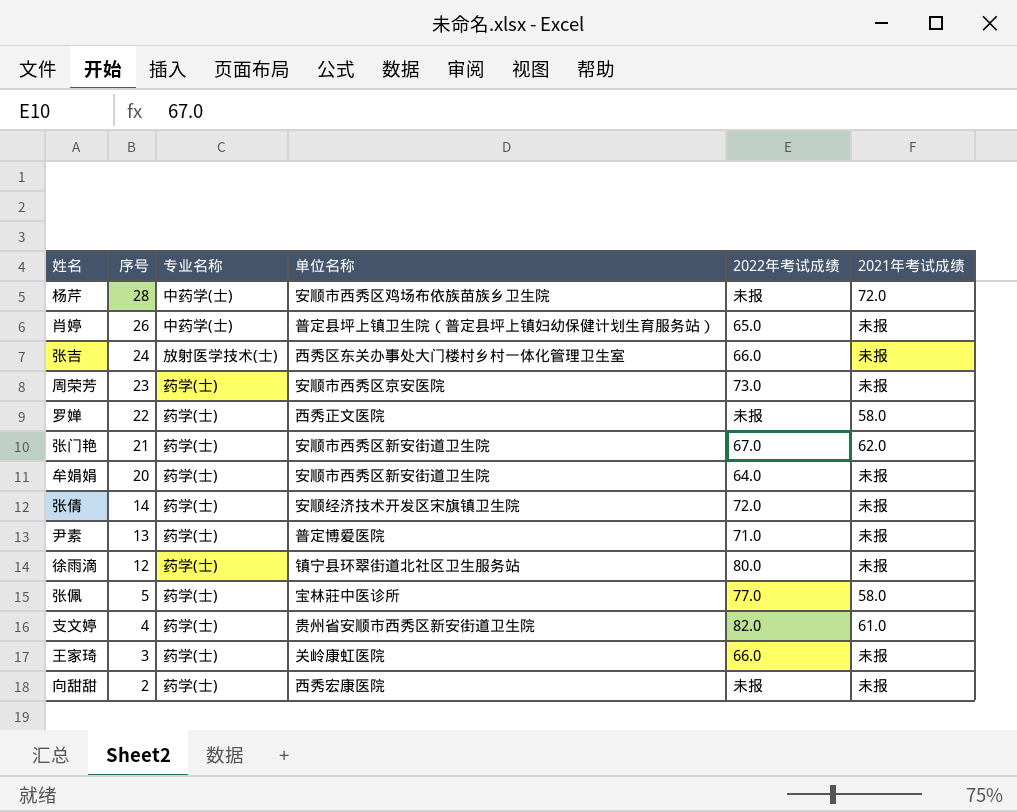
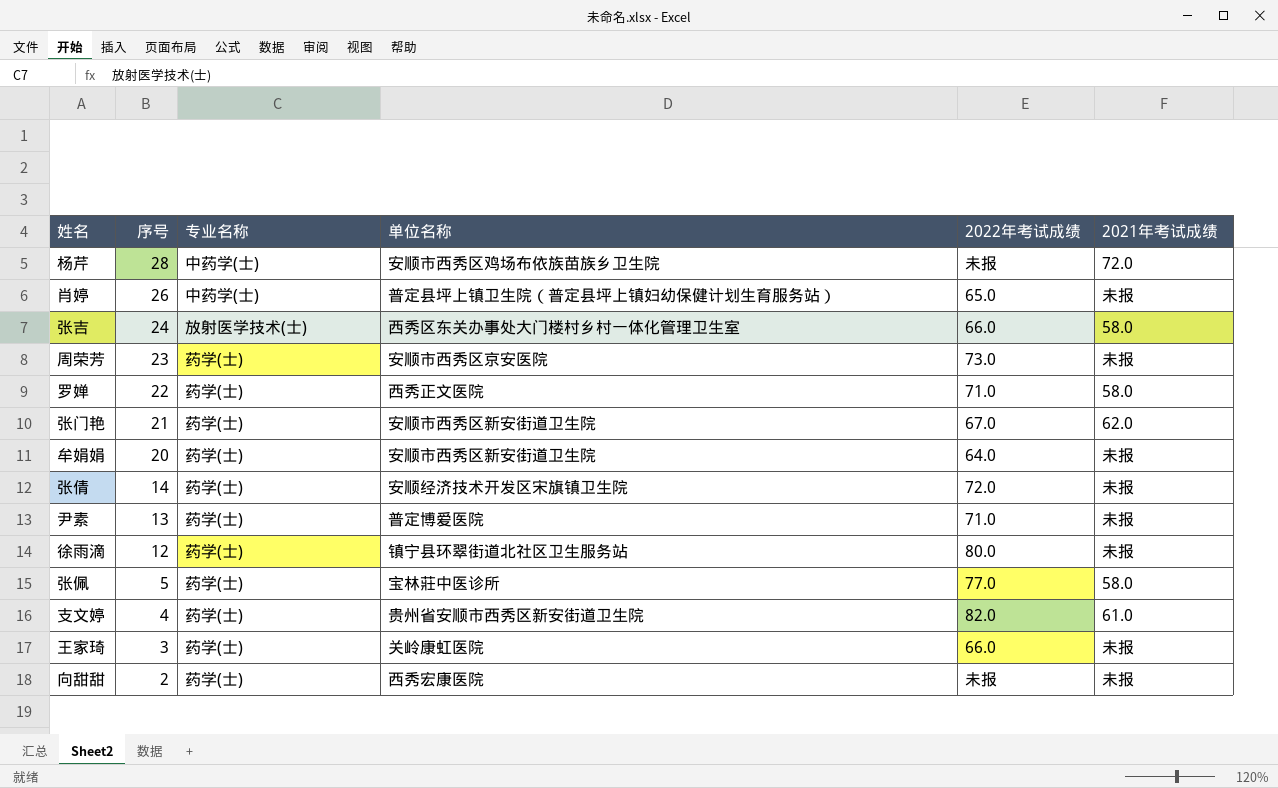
张吉 | 2021年考试成绩: 未报 -> 58.0
罗婵 | 2022年考试成绩: 未报 -> 71.0

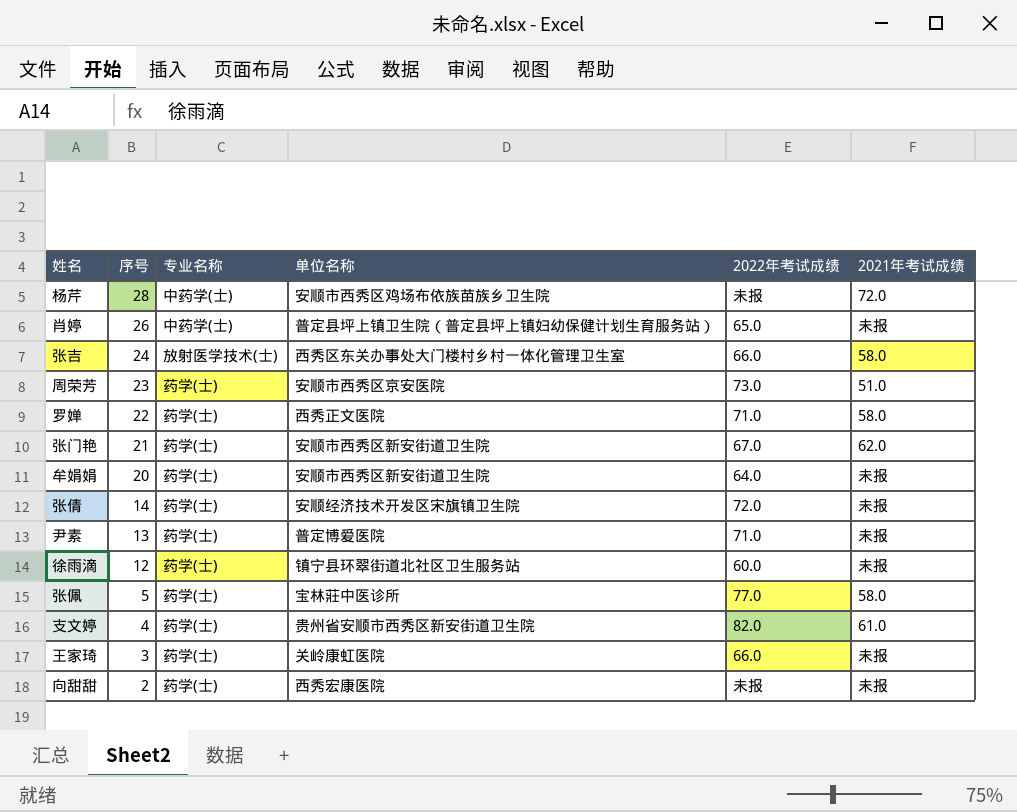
周荣芳 | 2021年考试成绩: 未报 -> 51.0
徐雨滴 | 2022年考试成绩: 80.0 -> 60.0

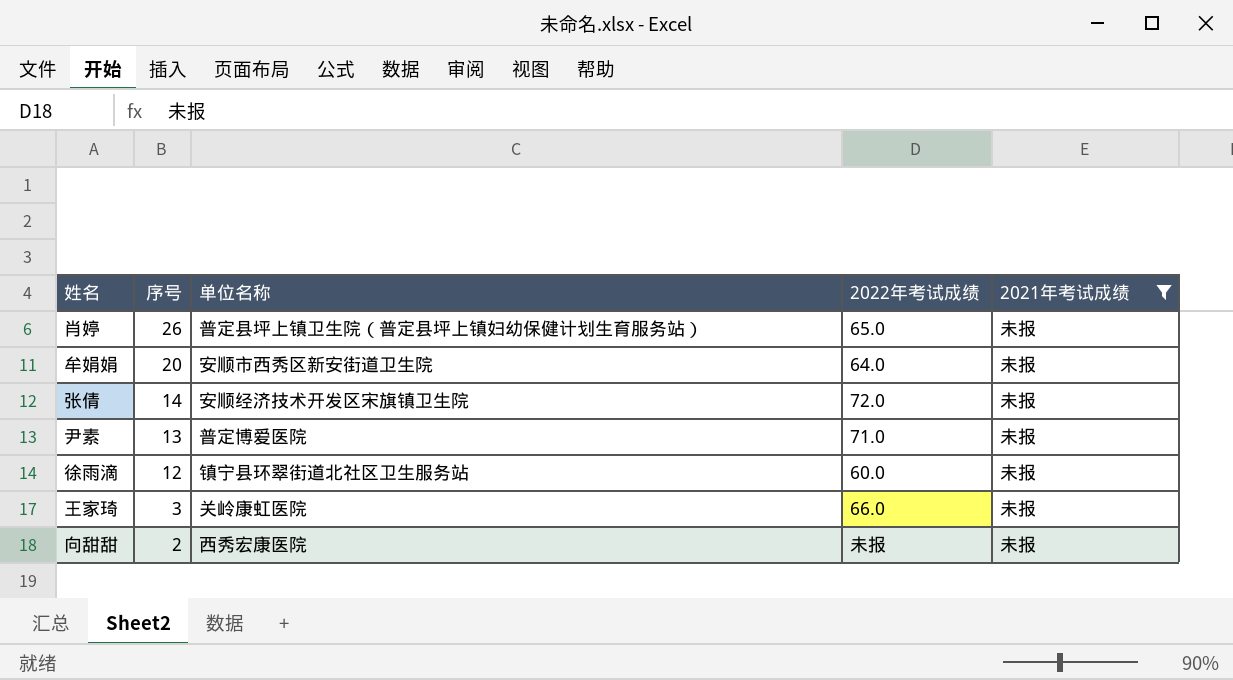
filter: none -> 2021年考试成绩 = 未报
column 专业名称 | position: 3 -> none

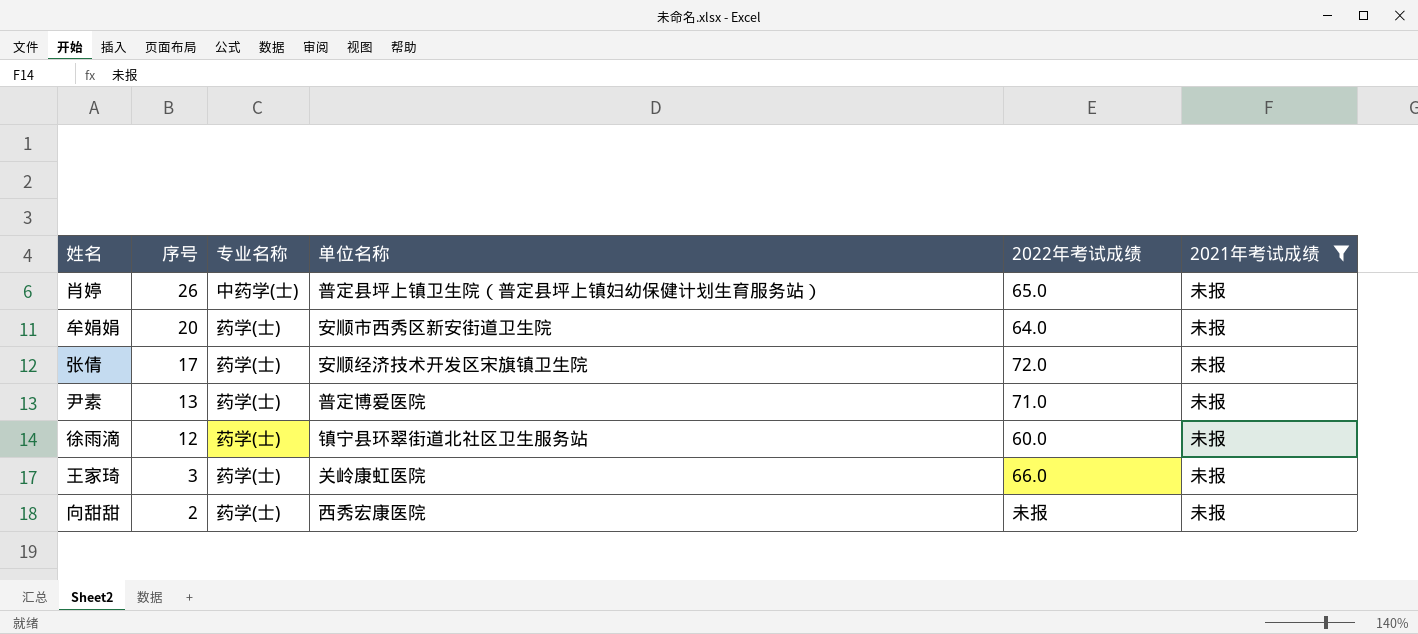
column 专业名称 | position: none -> 3
张倩 | 序号: 14 -> 17

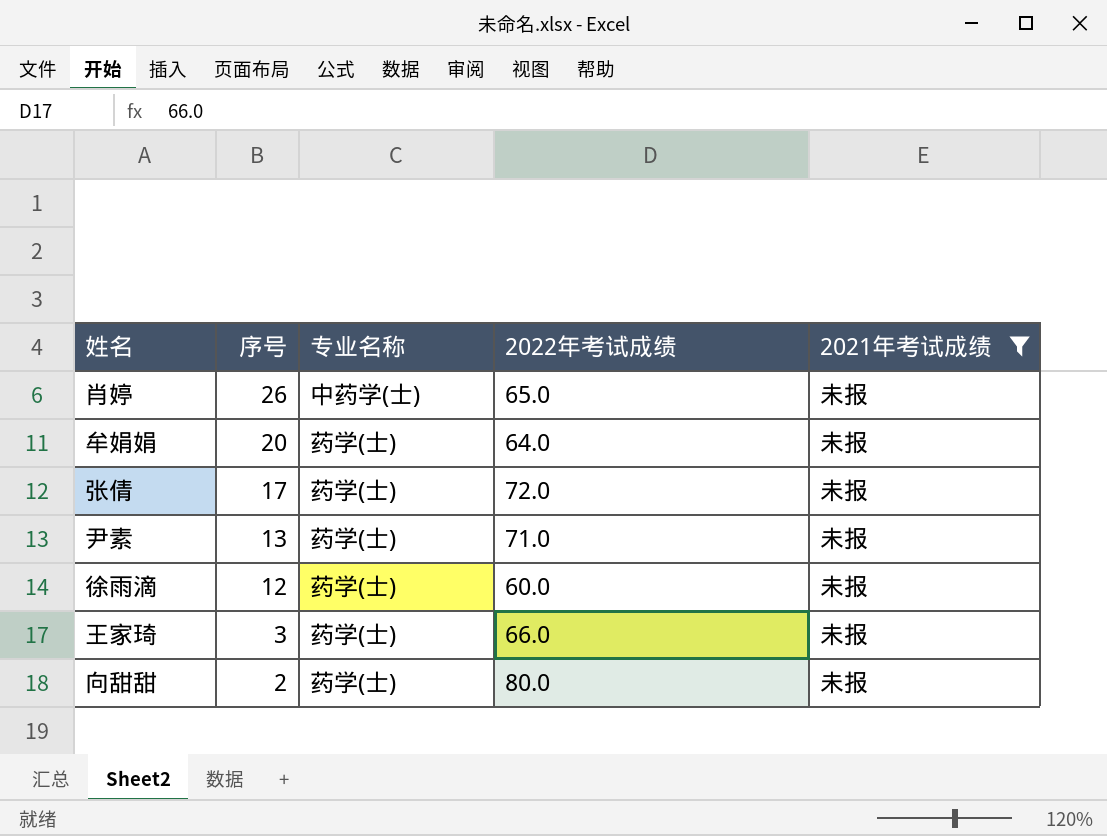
column 单位名称 | position: 4 -> none
向甜甜 | 2022年考试成绩: 未报 -> 80.0

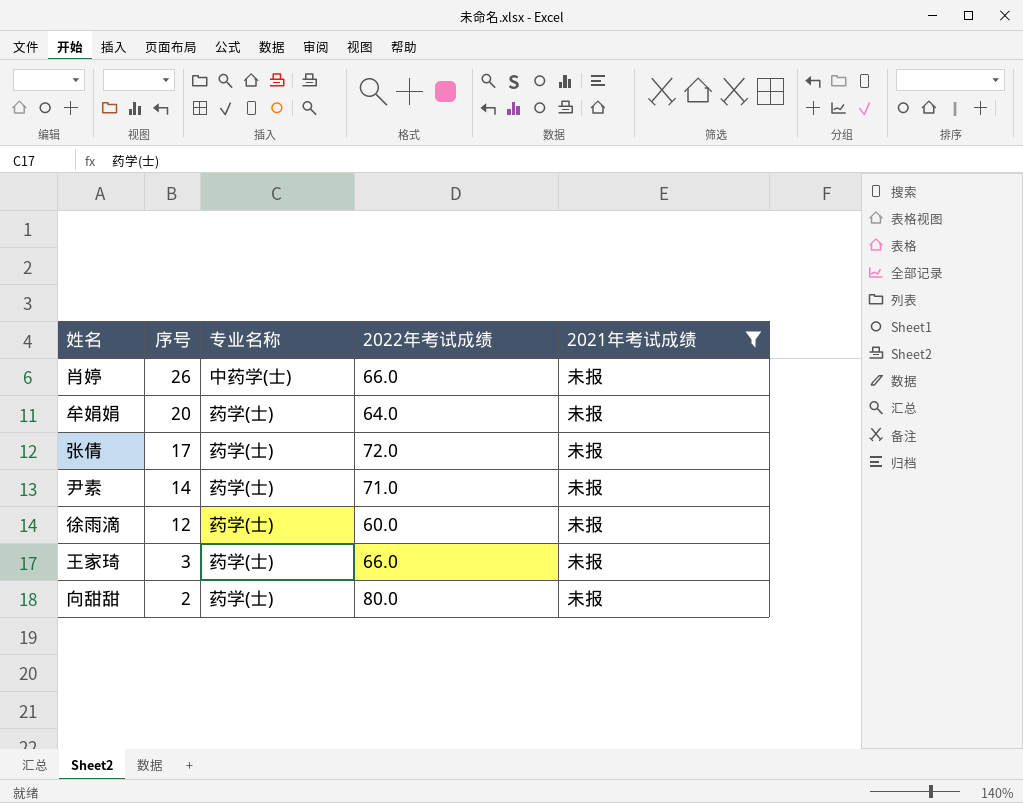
肖婷 | 2022年考试成绩: 65.0 -> 66.0
尹素 | 序号: 13 -> 14

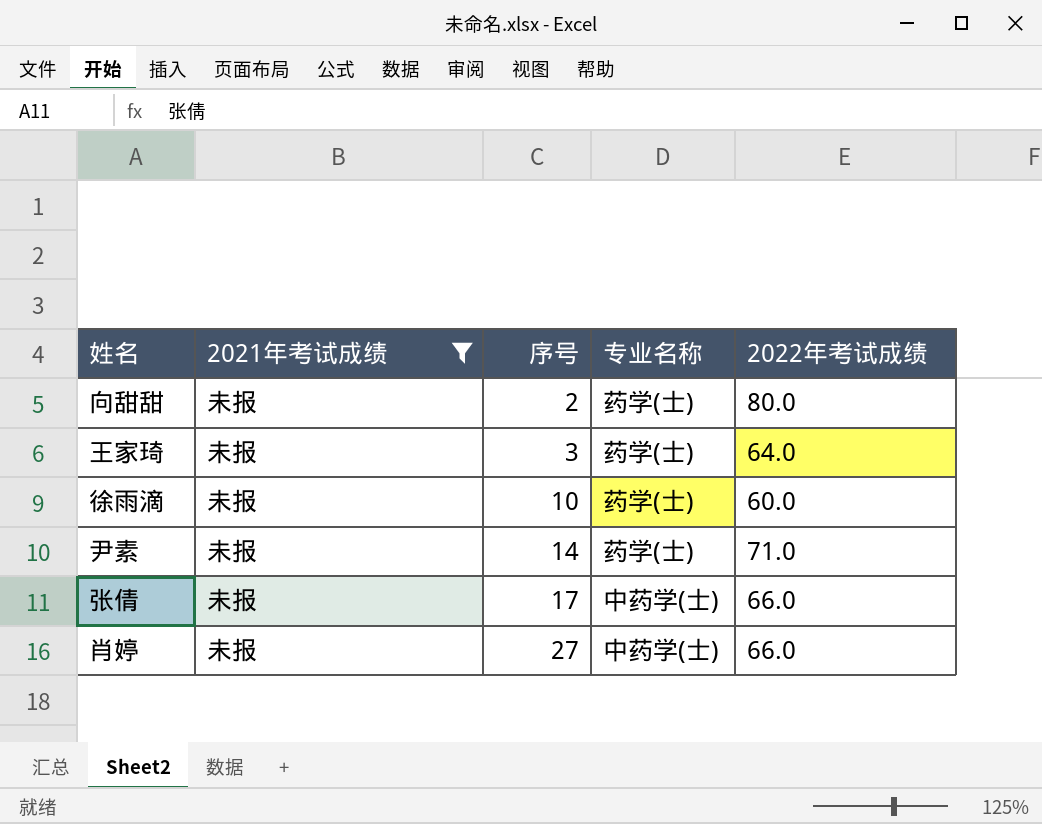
row order: 序号 descending -> 序号 ascending
column 2021年考试成绩 | position: 5 -> 2
row 牟娟娟: 20 | 药学(士) | 64.0 | 未报 -> none
王家琦 | 2022年考试成绩: 66.0 -> 64.0
徐雨滴 | 序号: 12 -> 10
张倩 | 专业名称: 药学(士) -> 中药学(士)
张倩 | 2022年考试成绩: 72.0 -> 66.0
肖婷 | 序号: 26 -> 27

